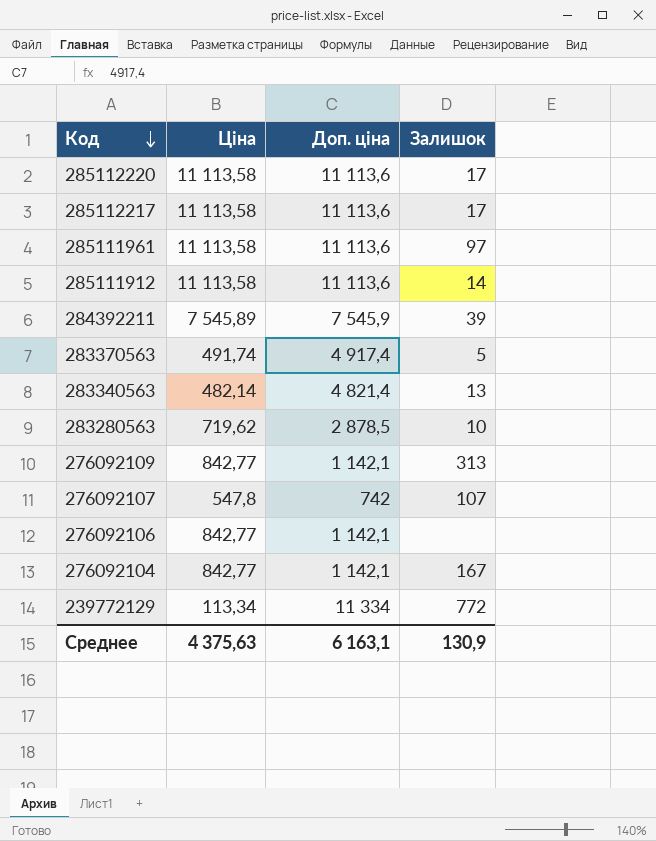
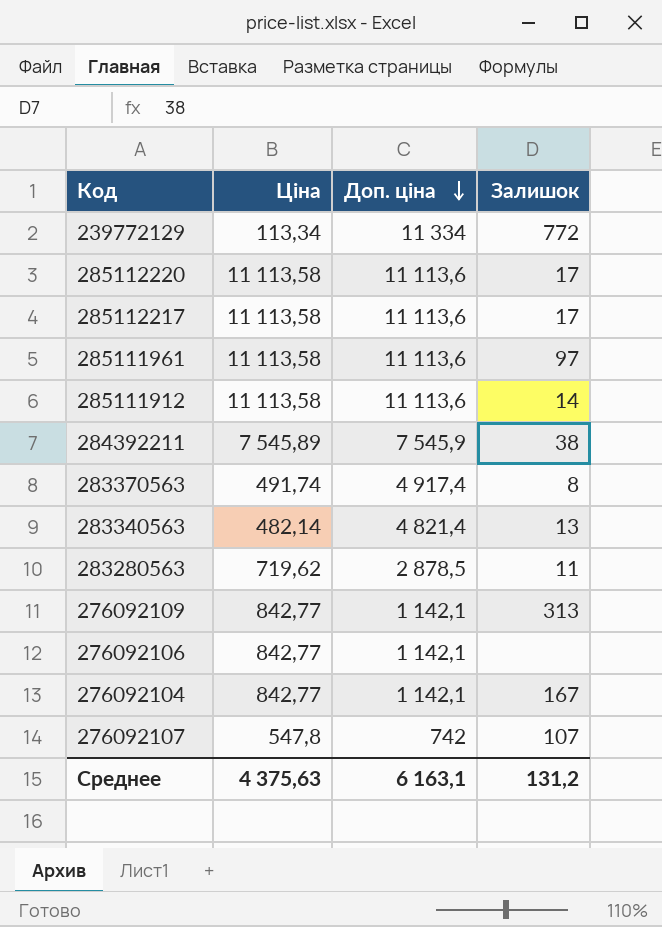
row order: Код descending -> Доп. ціна descending
284392211 | Залишок: 39 -> 38
283370563 | Залишок: 5 -> 8
283280563 | Залишок: 10 -> 11
Среднее | Залишок: 130,9 -> 131,2

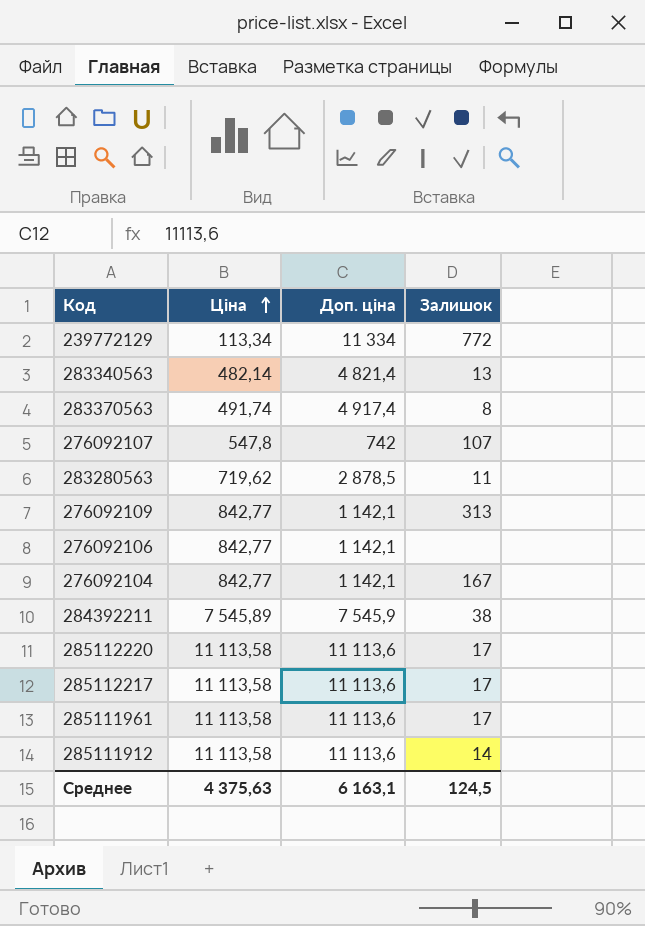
row order: Доп. ціна descending -> Ціна ascending
285111961 | Залишок: 97 -> 17
Среднее | Залишок: 131,2 -> 124,5

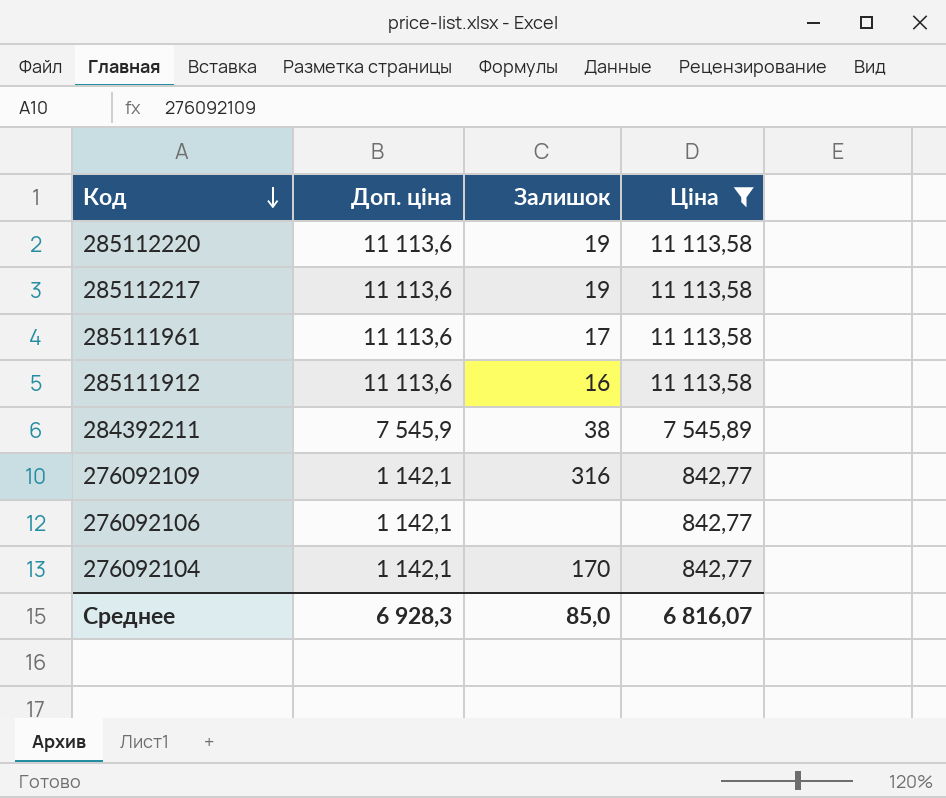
filter: none -> Ціна >= 842,77
row order: Ціна ascending -> Код descending
column Ціна | position: 2 -> 4
285112220 | Залишок: 17 -> 19
285112217 | Залишок: 17 -> 19
285111912 | Залишок: 14 -> 16
276092109 | Залишок: 313 -> 316
276092104 | Залишок: 167 -> 170
Среднее | Доп. ціна: 6 163,1 -> 6 928,3
Среднее | Залишок: 124,5 -> 85,0
Среднее | Ціна: 4 375,63 -> 6 816,07

